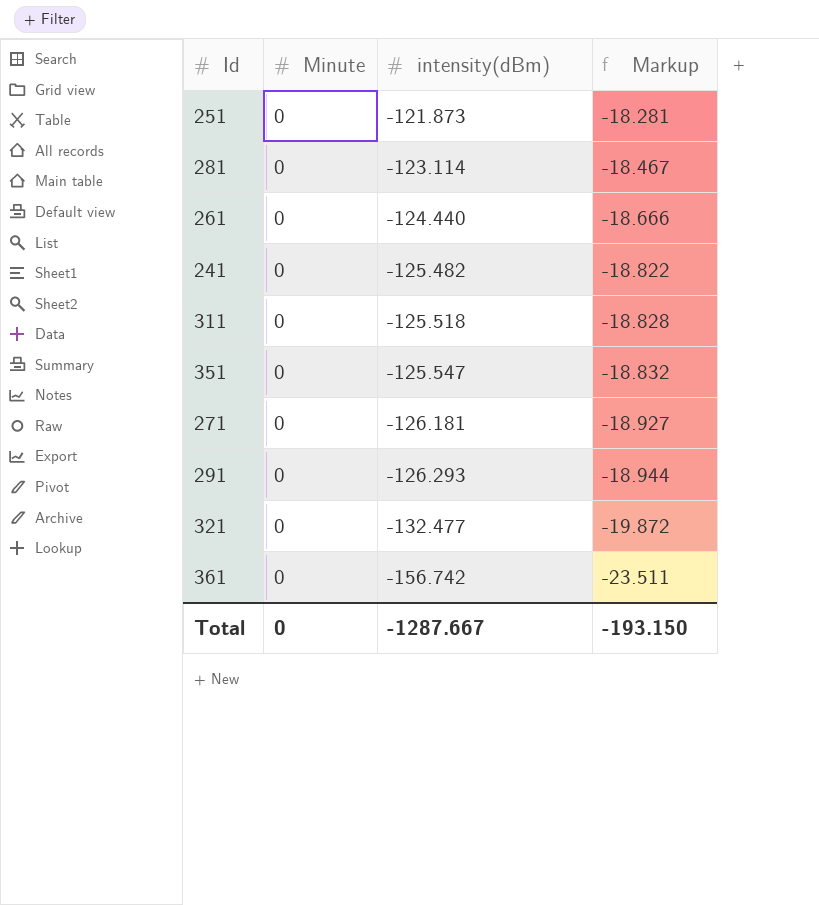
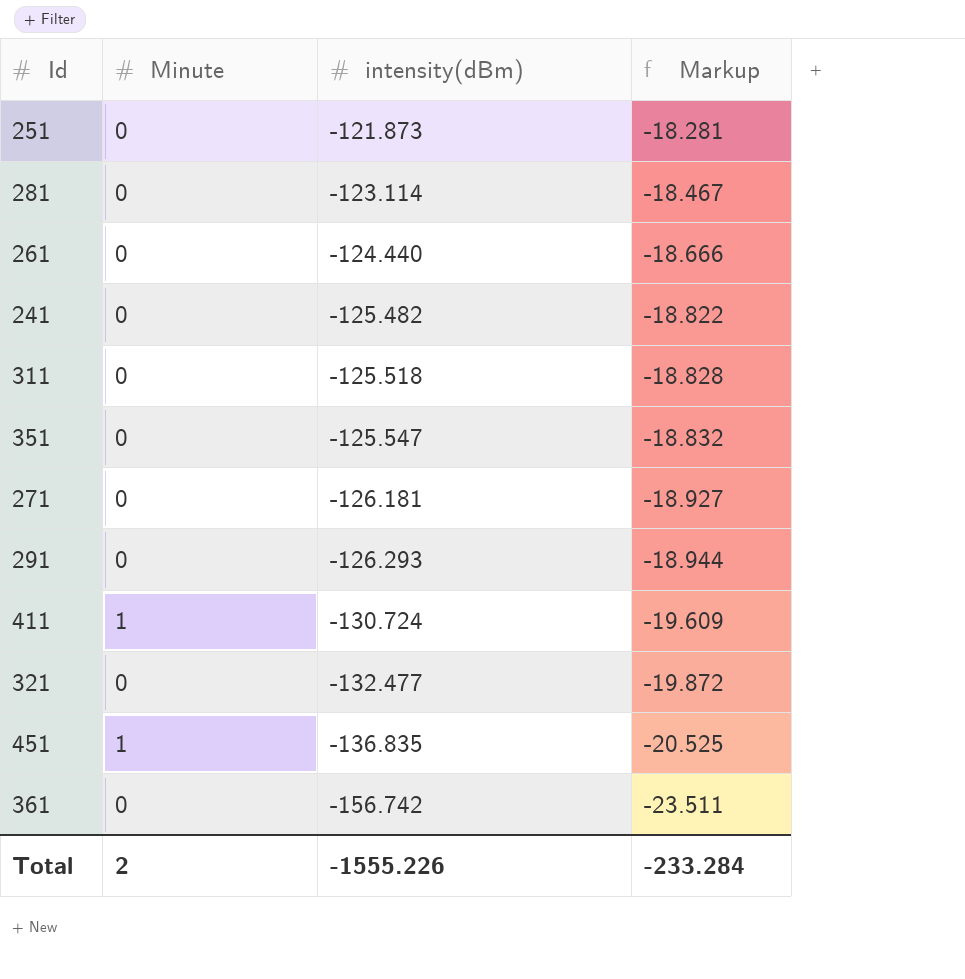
row 411: none -> 1 | -130.724 | -19.609
row 451: none -> 1 | -136.835 | -20.525
Total | Minute: 0 -> 2
Total | intensity(dBm): -1287.667 -> -1555.226
Total | Markup: -193.150 -> -233.284

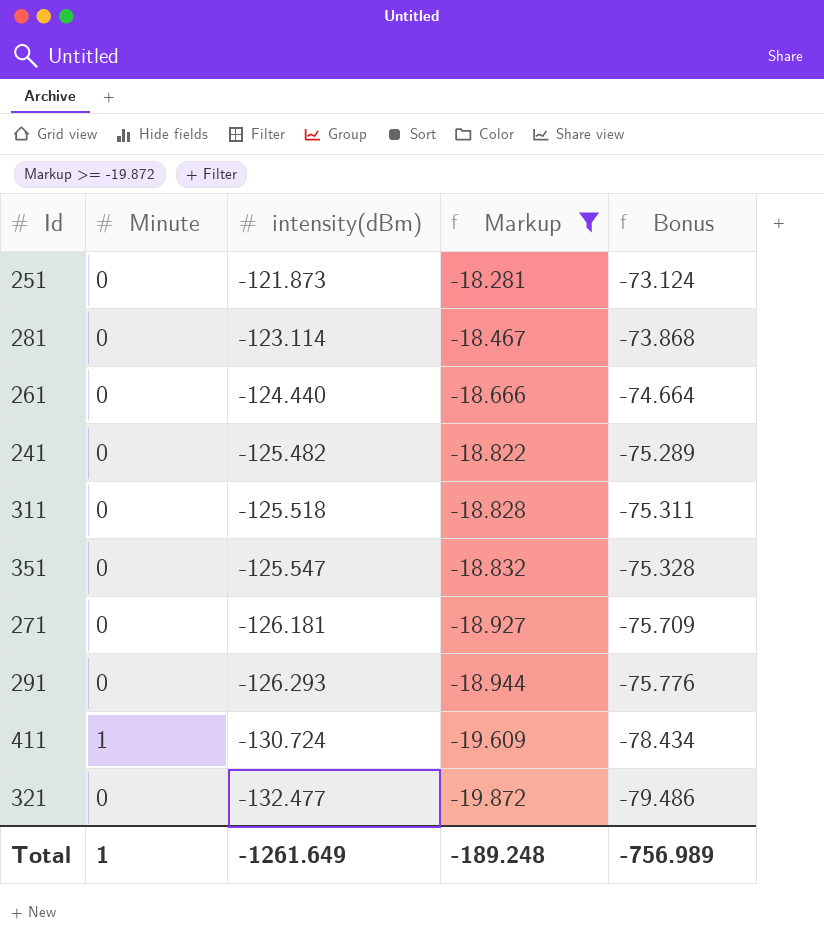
filter: none -> Markup >= -19.872
column Bonus | formula: none -> [intensity(dBm)] * 0.6
Total | Minute: 2 -> 1
Total | intensity(dBm): -1555.226 -> -1261.649
Total | Markup: -233.284 -> -189.248

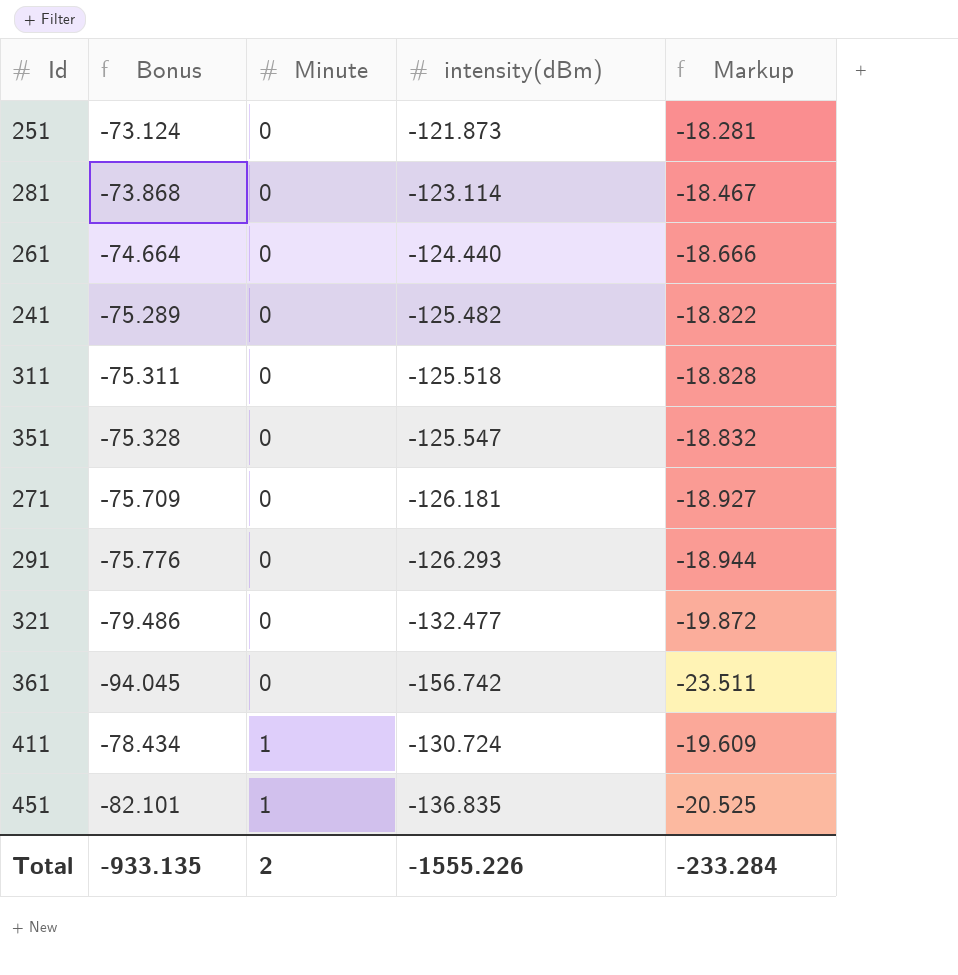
filter: Markup >= -19.872 -> none
row order: intensity(dBm) descending -> Minute ascending
column Bonus | position: 5 -> 2
Total | Bonus: -756.989 -> -933.135
Total | Minute: 1 -> 2
Total | intensity(dBm): -1261.649 -> -1555.226
Total | Markup: -189.248 -> -233.284

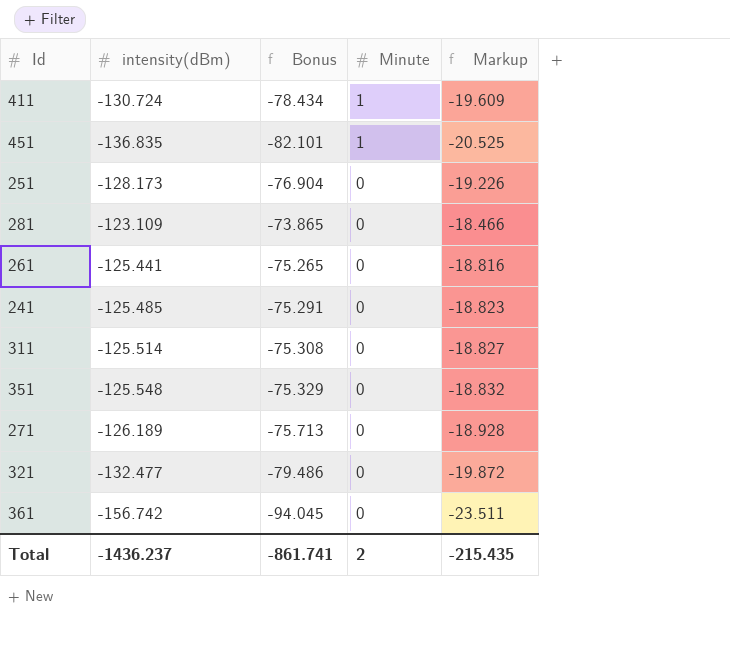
row order: Minute ascending -> Minute descending
column intensity(dBm) | position: 4 -> 2
row 291: -75.776 | 0 | -126.293 | -18.944 -> none
251 | intensity(dBm): -121.873 -> -128.173
251 | Bonus: -73.124 -> -76.904
251 | Markup: -18.281 -> -19.226
281 | intensity(dBm): -123.114 -> -123.109
281 | Bonus: -73.868 -> -73.865
281 | Markup: -18.467 -> -18.466
261 | intensity(dBm): -124.440 -> -125.441
261 | Bonus: -74.664 -> -75.265
261 | Markup: -18.666 -> -18.816
241 | intensity(dBm): -125.482 -> -125.485
241 | Bonus: -75.289 -> -75.291
241 | Markup: -18.822 -> -18.823
311 | intensity(dBm): -125.518 -> -125.514
311 | Bonus: -75.311 -> -75.308
311 | Markup: -18.828 -> -18.827
351 | intensity(dBm): -125.547 -> -125.548
351 | Bonus: -75.328 -> -75.329
271 | intensity(dBm): -126.181 -> -126.189
271 | Bonus: -75.709 -> -75.713
271 | Markup: -18.927 -> -18.928
Total | intensity(dBm): -1555.226 -> -1436.237
Total | Bonus: -933.135 -> -861.741
Total | Markup: -233.284 -> -215.435

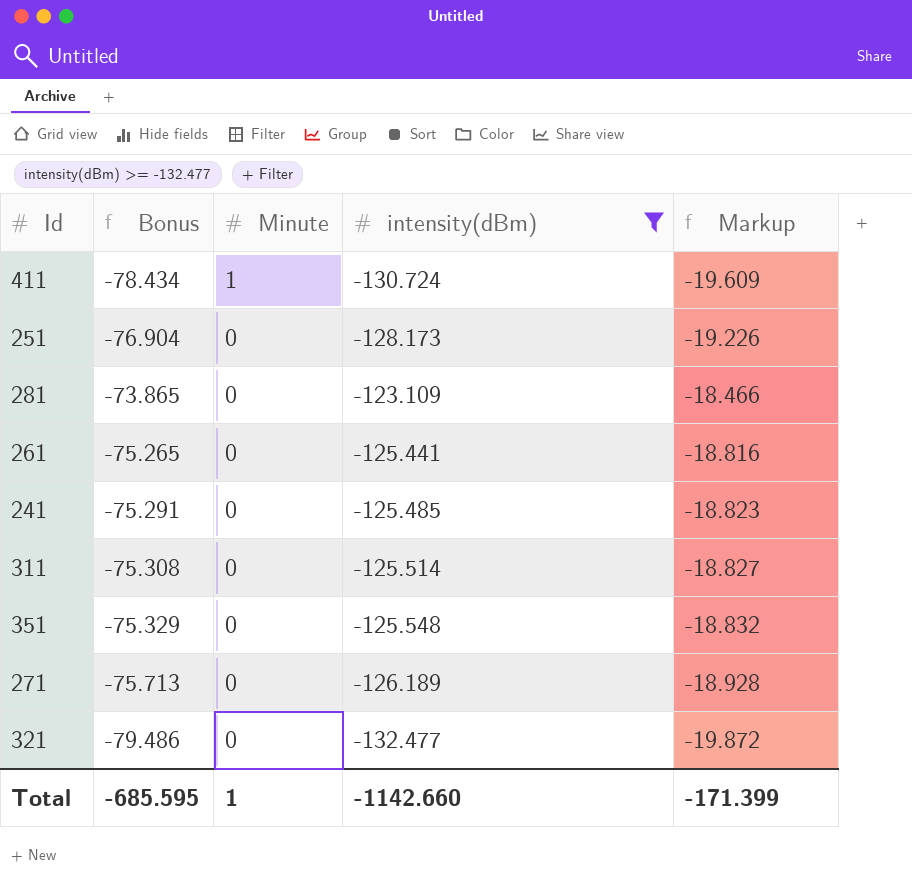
filter: none -> intensity(dBm) >= -132.477
column intensity(dBm) | position: 2 -> 4
Total | Bonus: -861.741 -> -685.595
Total | Minute: 2 -> 1
Total | intensity(dBm): -1436.237 -> -1142.660
Total | Markup: -215.435 -> -171.399

